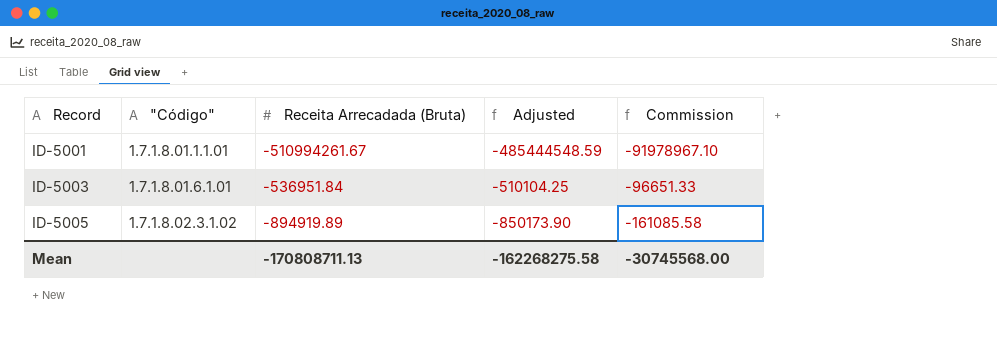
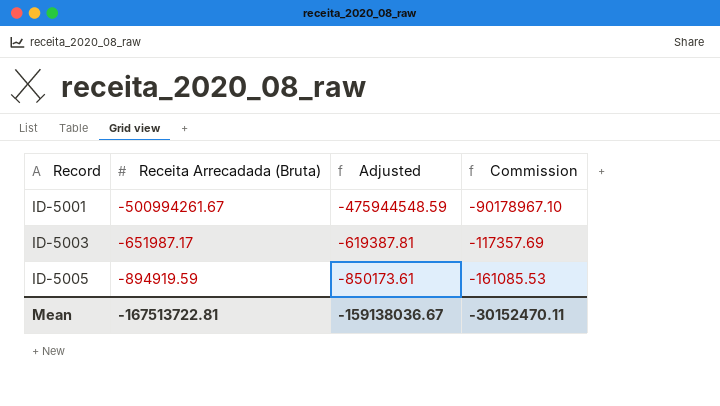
column "Código" | position: 2 -> none
ID-5001 | Receita Arrecadada (Bruta): -510994261.67 -> -500994261.67
ID-5001 | Adjusted: -485444548.59 -> -475944548.59
ID-5001 | Commission: -91978967.10 -> -90178967.10
ID-5003 | Receita Arrecadada (Bruta): -536951.84 -> -651987.17
ID-5003 | Adjusted: -510104.25 -> -619387.81
ID-5003 | Commission: -96651.33 -> -117357.69
ID-5005 | Receita Arrecadada (Bruta): -894919.89 -> -894919.59
ID-5005 | Adjusted: -850173.90 -> -850173.61
ID-5005 | Commission: -161085.58 -> -161085.53
Mean | Receita Arrecadada (Bruta): -170808711.13 -> -167513722.81
Mean | Adjusted: -162268275.58 -> -159138036.67
Mean | Commission: -30745568.00 -> -30152470.11

